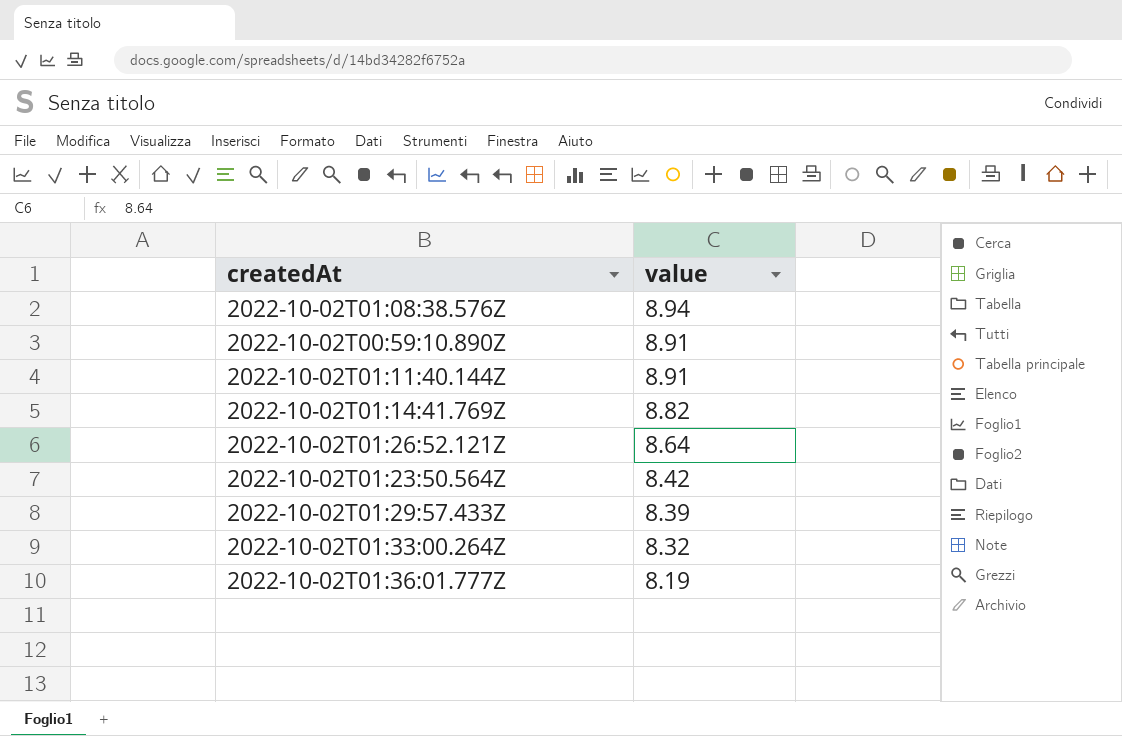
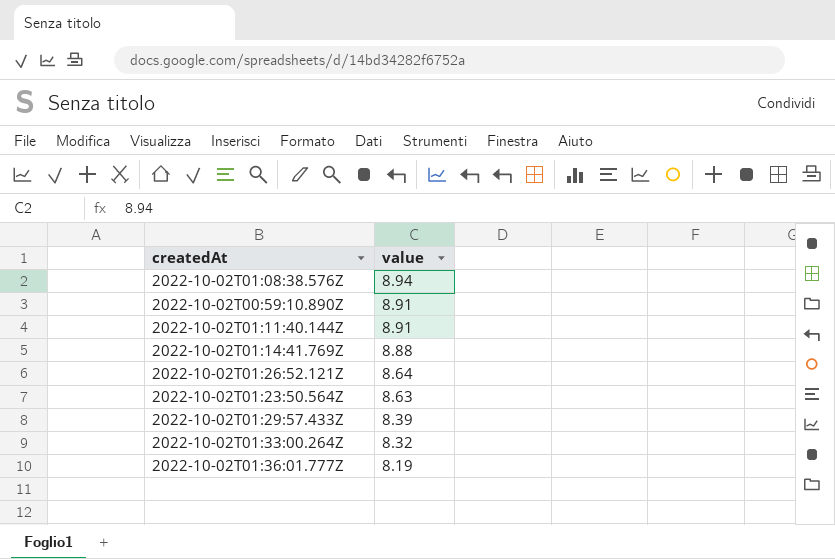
2022-10-02T01:14:41.769Z | value: 8.82 -> 8.88
2022-10-02T01:23:50.564Z | value: 8.42 -> 8.63

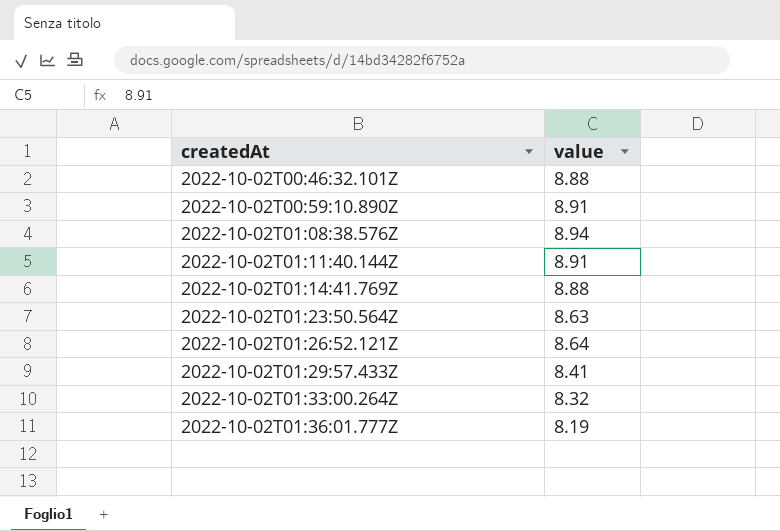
row order: value descending -> createdAt ascending
row 2022-10-02T00:46:32.101Z: none -> 8.88
2022-10-02T01:29:57.433Z | value: 8.39 -> 8.41

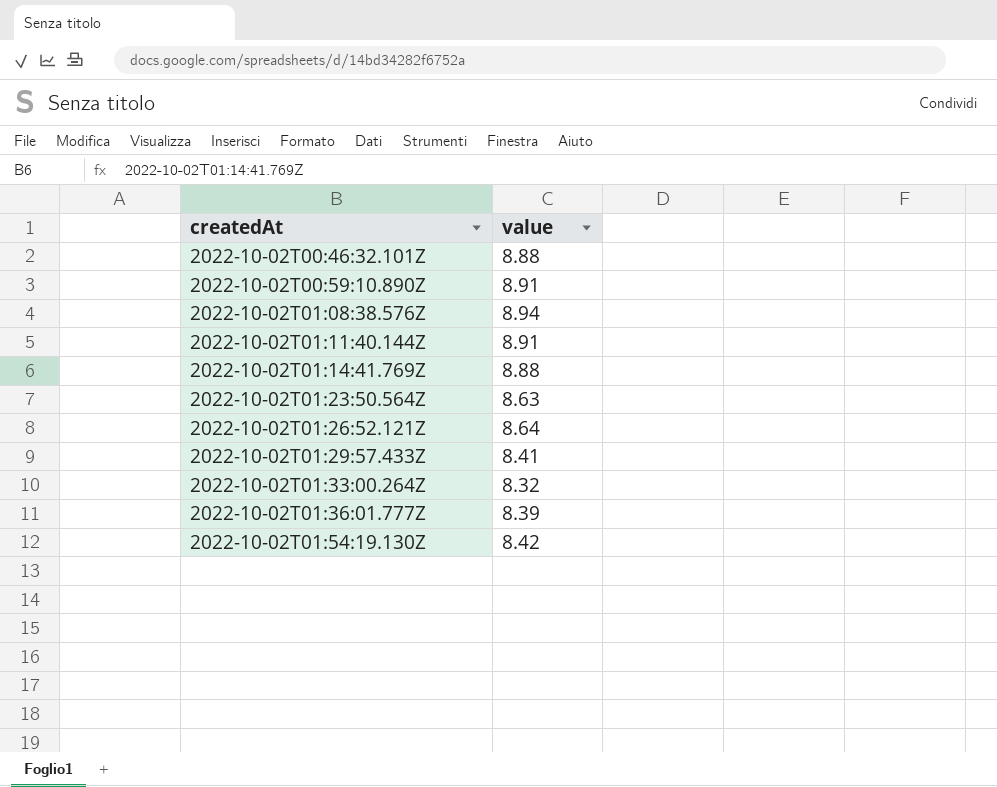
2022-10-02T01:36:01.777Z | value: 8.19 -> 8.39
row 2022-10-02T01:54:19.130Z: none -> 8.42

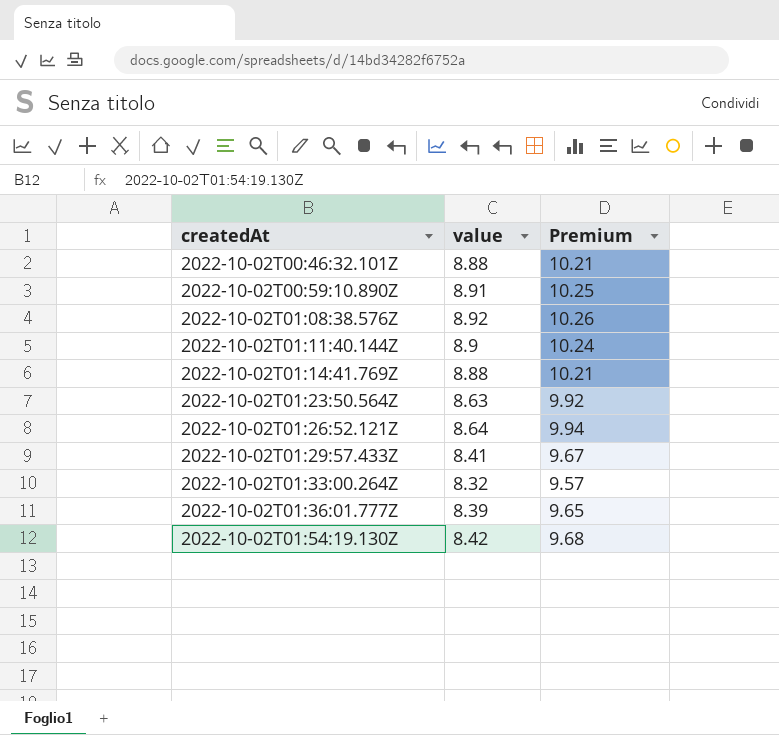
column Premium | formula: none -> [value] * 1.15
2022-10-02T01:08:38.576Z | value: 8.94 -> 8.92
2022-10-02T01:11:40.144Z | value: 8.91 -> 8.9

